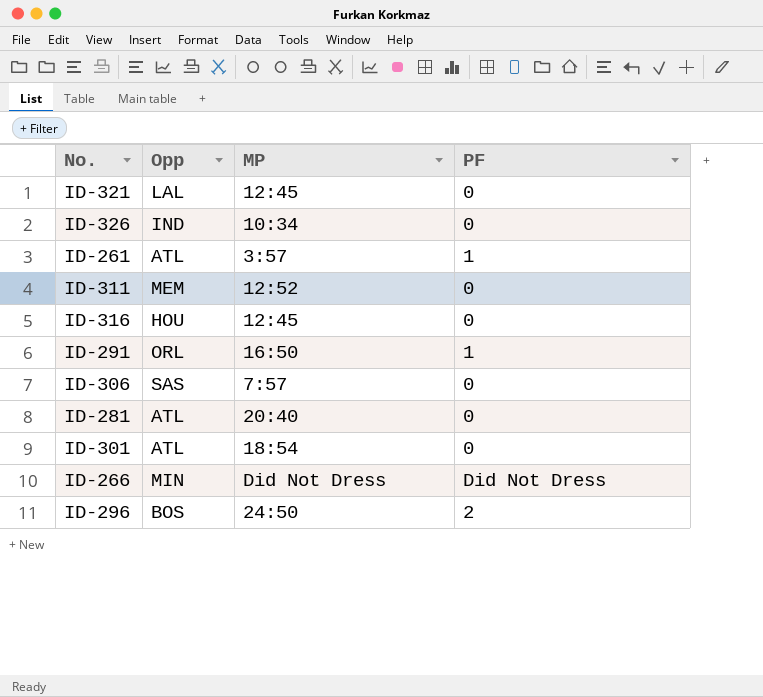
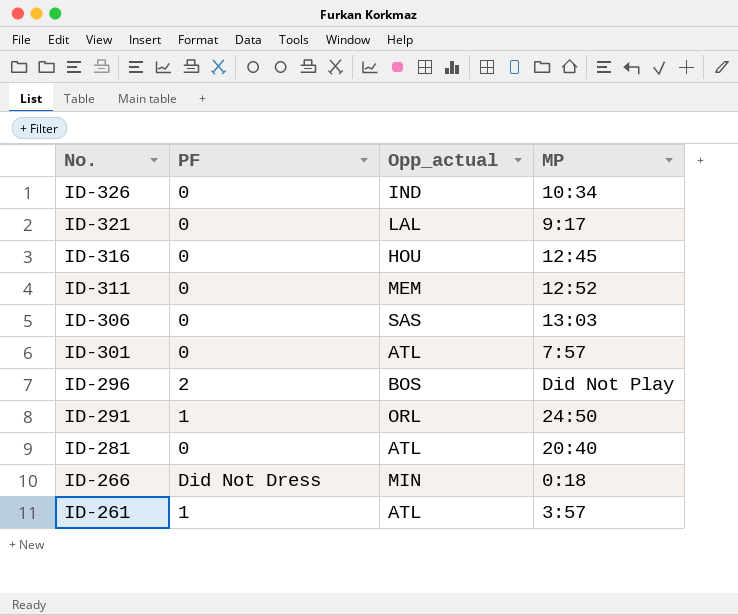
row order: none -> No. descending
column PF | position: 4 -> 2
column name: Opp -> Opp_actual
ID-321 | MP: 12:45 -> 9:17
ID-306 | MP: 7:57 -> 13:03
ID-301 | MP: 18:54 -> 7:57
ID-296 | MP: 24:50 -> Did Not Play
ID-291 | MP: 16:50 -> 24:50
ID-266 | MP: Did Not Dress -> 0:18

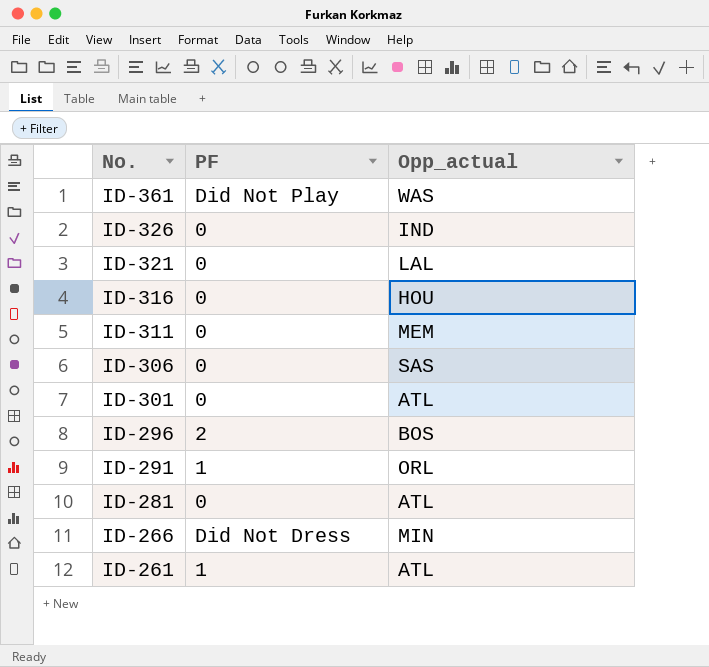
column MP | position: 4 -> none
row ID-361: none -> Did Not Play | WAS

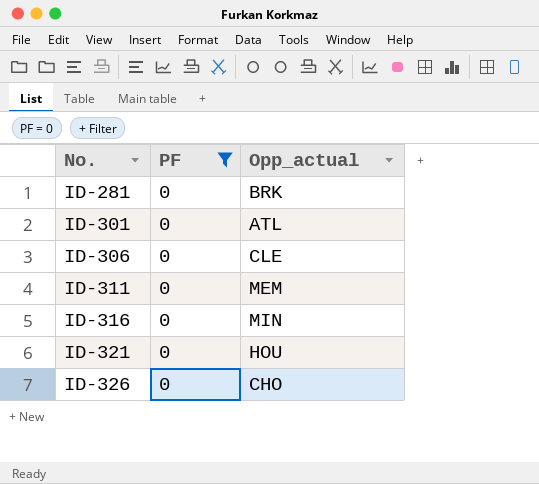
filter: none -> PF = 0
row order: No. descending -> No. ascending
ID-281 | Opp_actual: ATL -> BRK
ID-306 | Opp_actual: SAS -> CLE
ID-316 | Opp_actual: HOU -> MIN
ID-321 | Opp_actual: LAL -> HOU
ID-326 | Opp_actual: IND -> CHO

